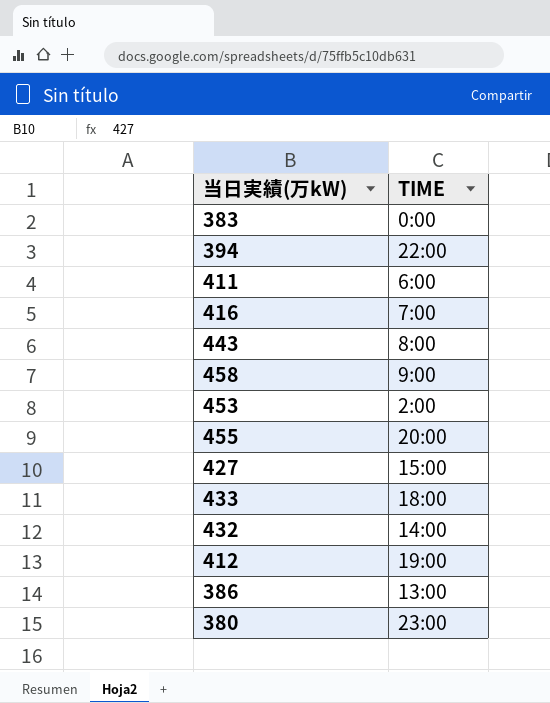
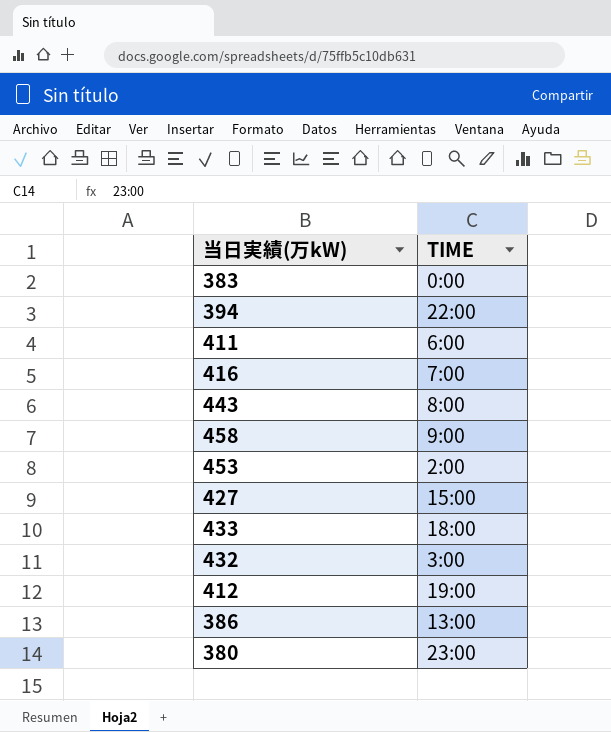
row 455: 20:00 -> none
432 | TIME: 14:00 -> 3:00

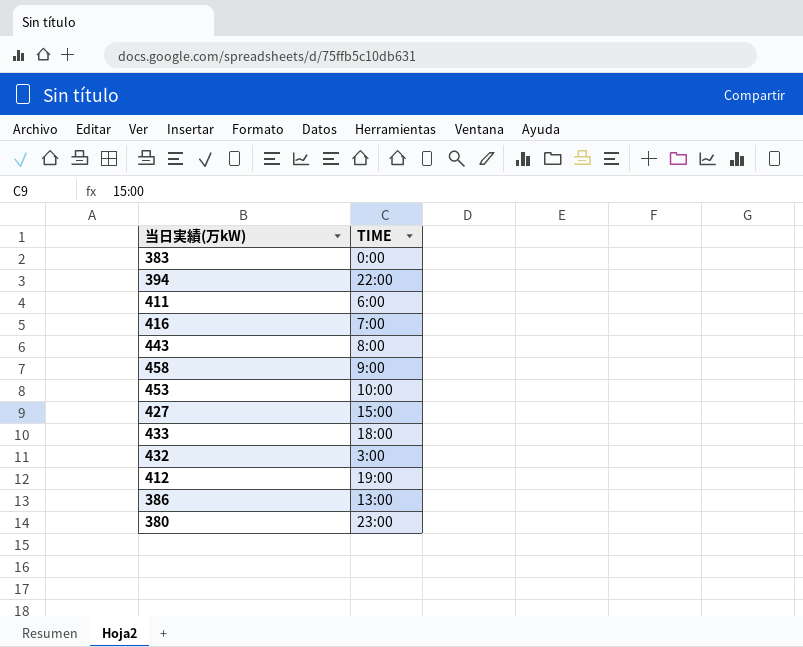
453 | TIME: 2:00 -> 10:00

